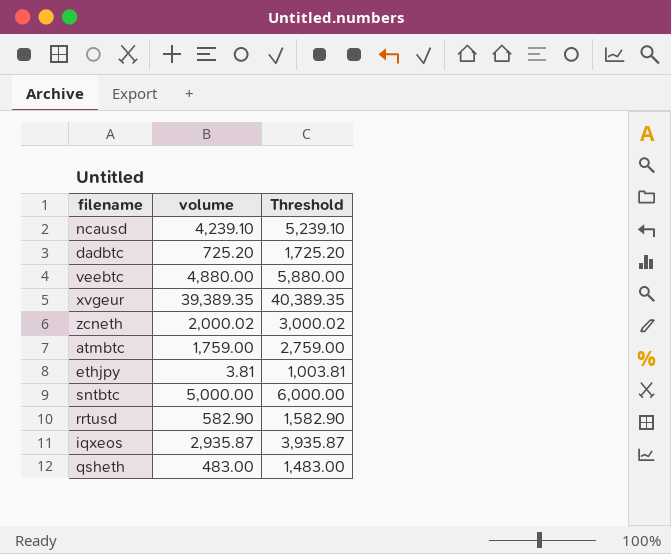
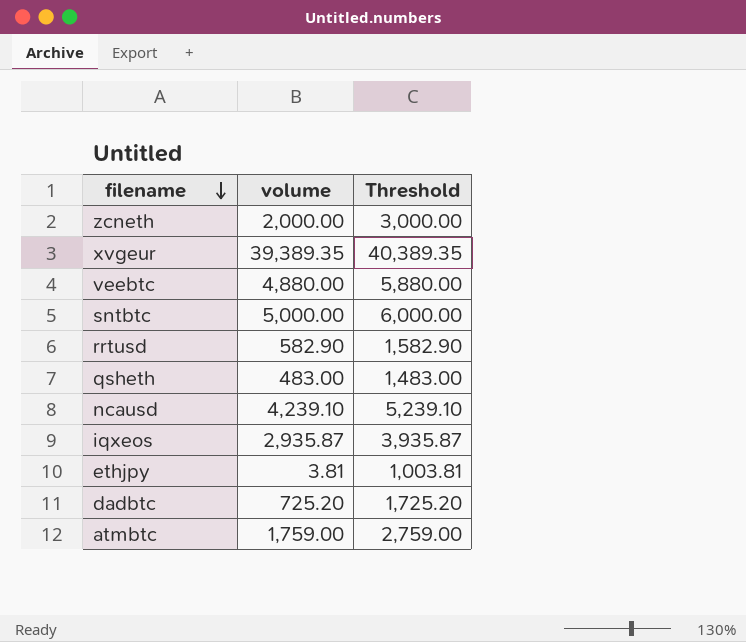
row order: none -> filename descending
zcneth | volume: 2,000.02 -> 2,000.00
zcneth | Threshold: 3,000.02 -> 3,000.00

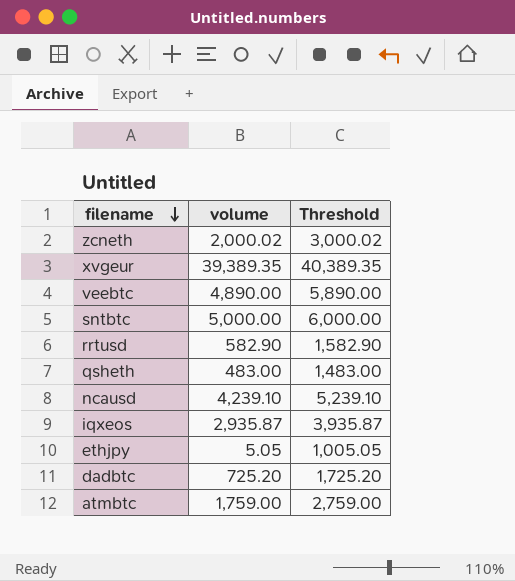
zcneth | volume: 2,000.00 -> 2,000.02
zcneth | Threshold: 3,000.00 -> 3,000.02
veebtc | volume: 4,880.00 -> 4,890.00
veebtc | Threshold: 5,880.00 -> 5,890.00
ethjpy | volume: 3.81 -> 5.05
ethjpy | Threshold: 1,003.81 -> 1,005.05

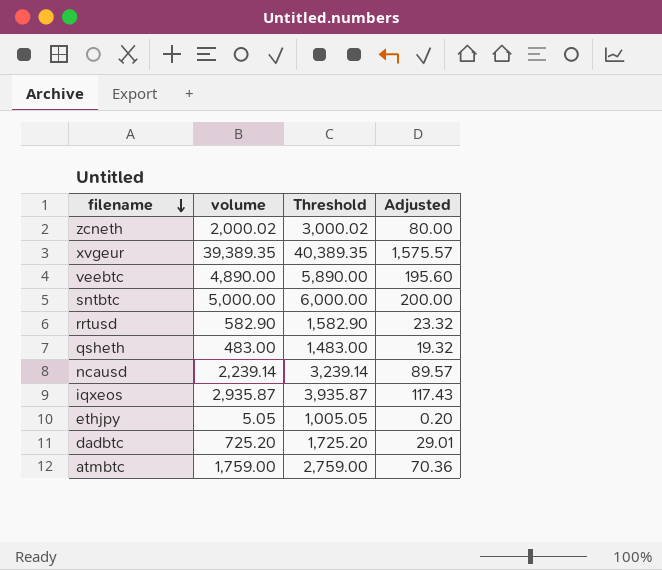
column Adjusted | formula: none -> [volume] * 0.04
ncausd | volume: 4,239.10 -> 2,239.14
ncausd | Threshold: 5,239.10 -> 3,239.14

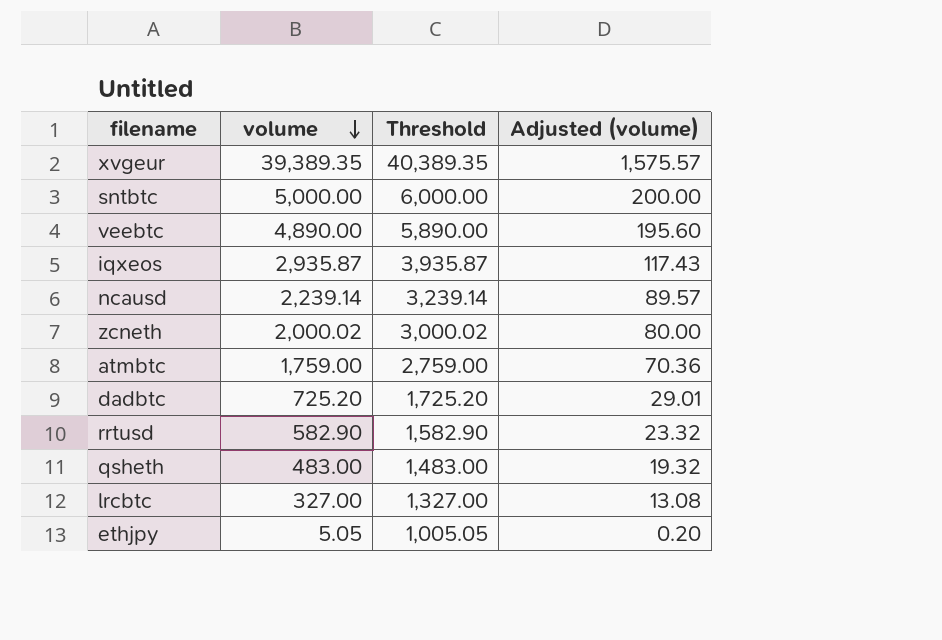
row order: filename descending -> volume descending
column name: Adjusted -> Adjusted (volume)
row lrcbtc: none -> 327.00 | 1,327.00 | 13.08

